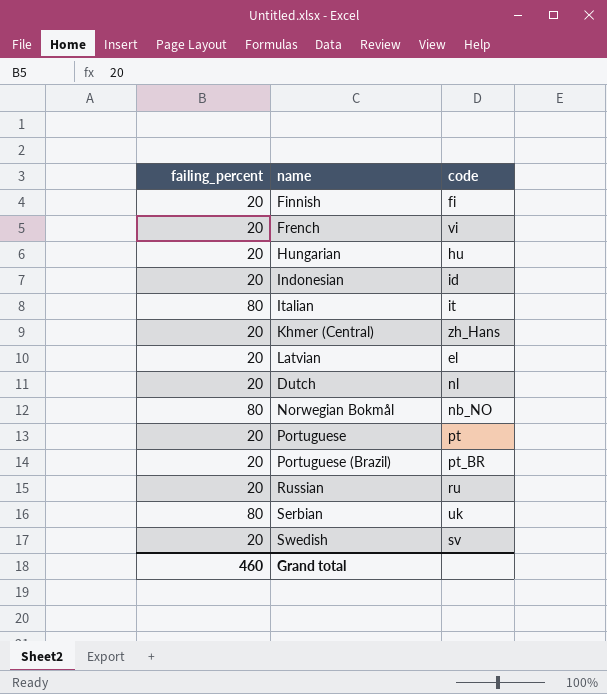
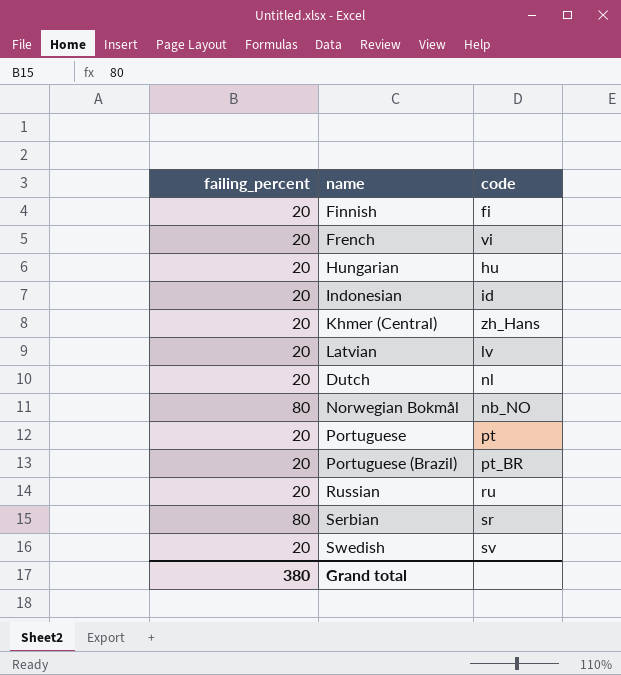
row Italian: 80 | it -> none
Latvian | code: el -> lv
Serbian | code: uk -> sr
Grand total | failing_percent: 460 -> 380

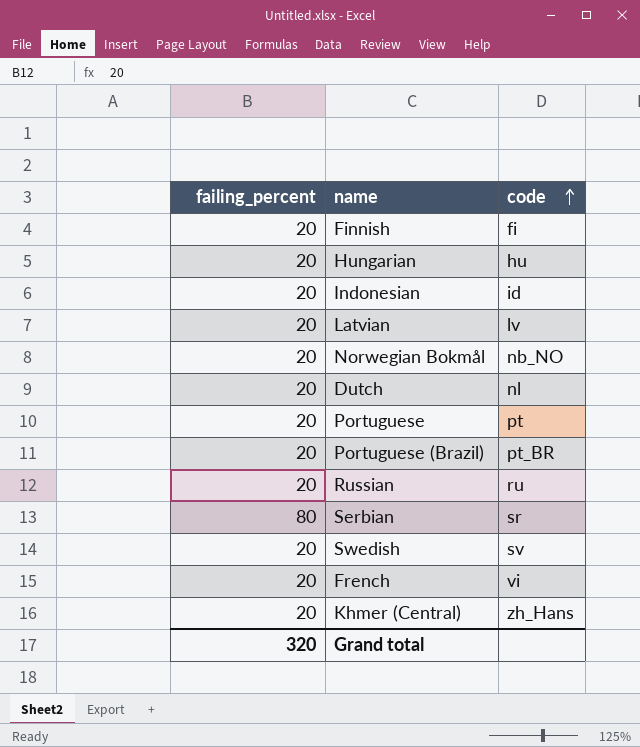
row order: none -> code ascending
Norwegian Bokmål | failing_percent: 80 -> 20
Grand total | failing_percent: 380 -> 320

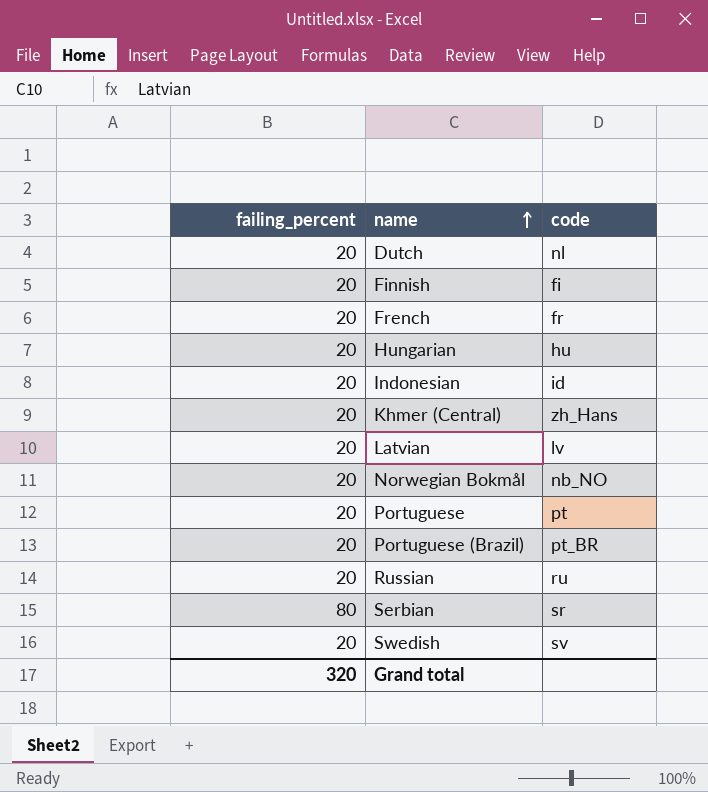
row order: code ascending -> name ascending
French | code: vi -> fr

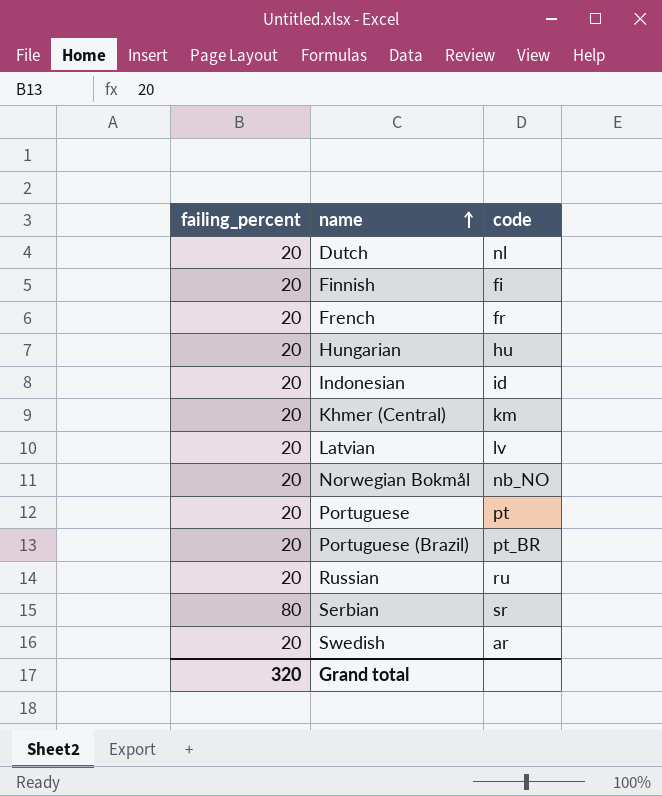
Khmer (Central) | code: zh_Hans -> km
Swedish | code: sv -> ar

